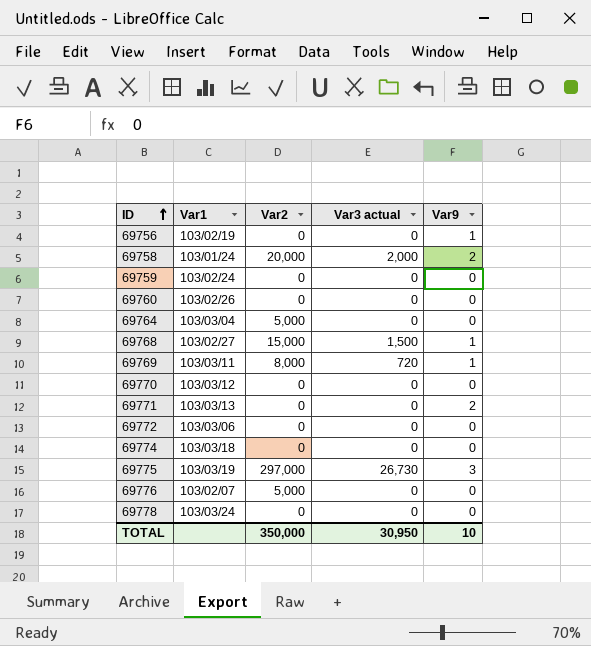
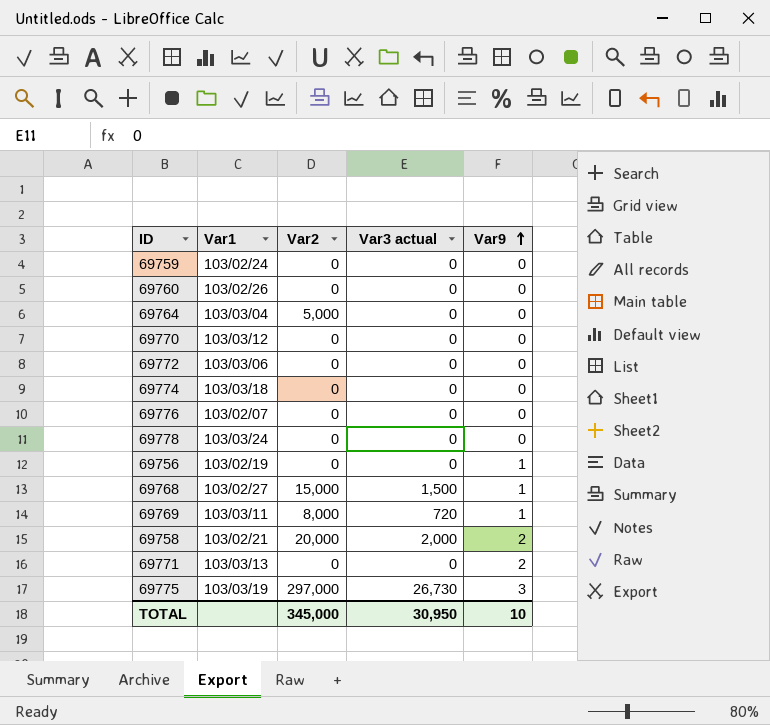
row order: ID ascending -> Var9 ascending
69776 | Var2: 5,000 -> 0
69758 | Var1: 103/01/24 -> 103/02/21
TOTAL | Var2: 350,000 -> 345,000

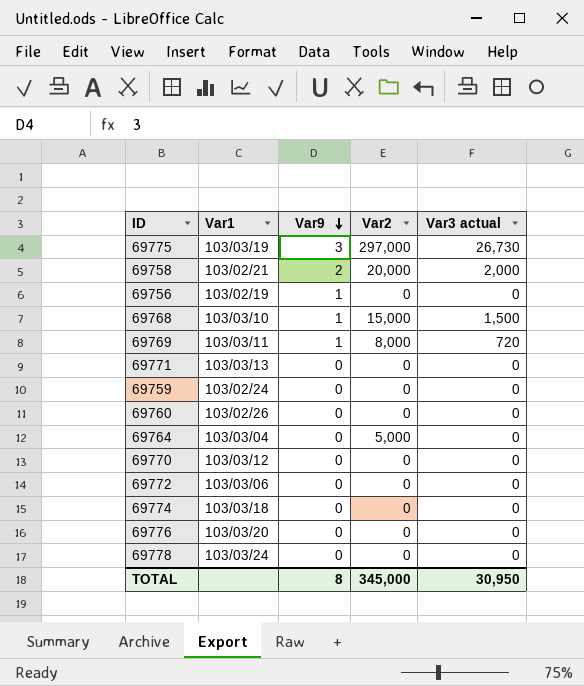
row order: Var9 ascending -> Var9 descending
column Var9 | position: 5 -> 3
69768 | Var1: 103/02/27 -> 103/03/10
69771 | Var9: 2 -> 0
69776 | Var1: 103/02/07 -> 103/03/20
TOTAL | Var9: 10 -> 8

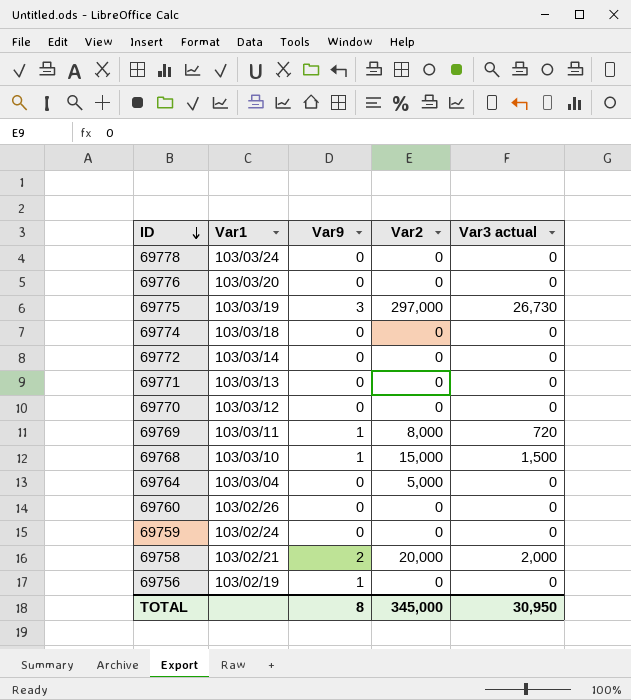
row order: Var9 descending -> ID descending
69772 | Var1: 103/03/06 -> 103/03/14

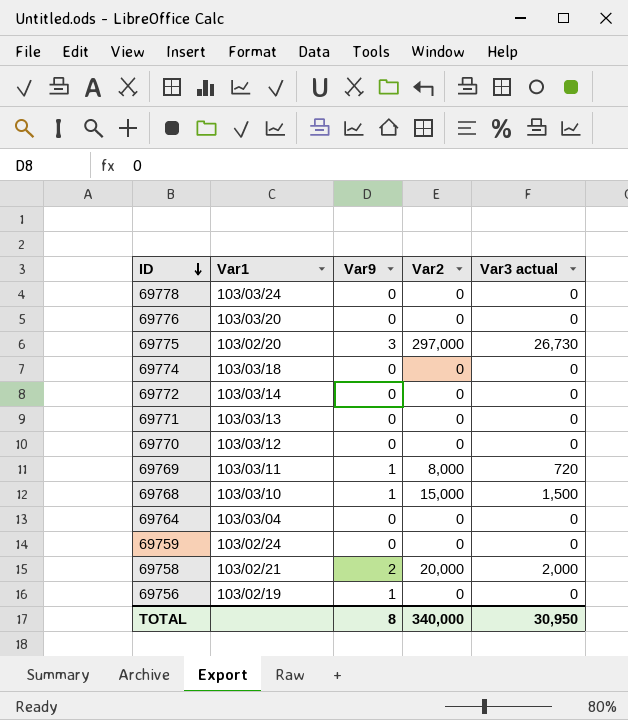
row 69760: 103/02/26 | 0 | 0 | 0 -> none
69775 | Var1: 103/03/19 -> 103/02/20
69764 | Var2: 5,000 -> 0
TOTAL | Var2: 345,000 -> 340,000

